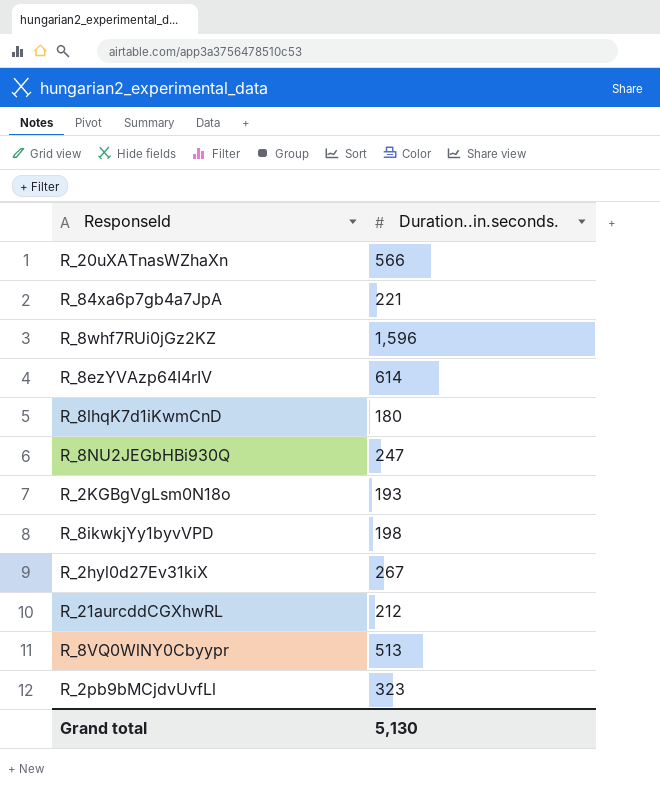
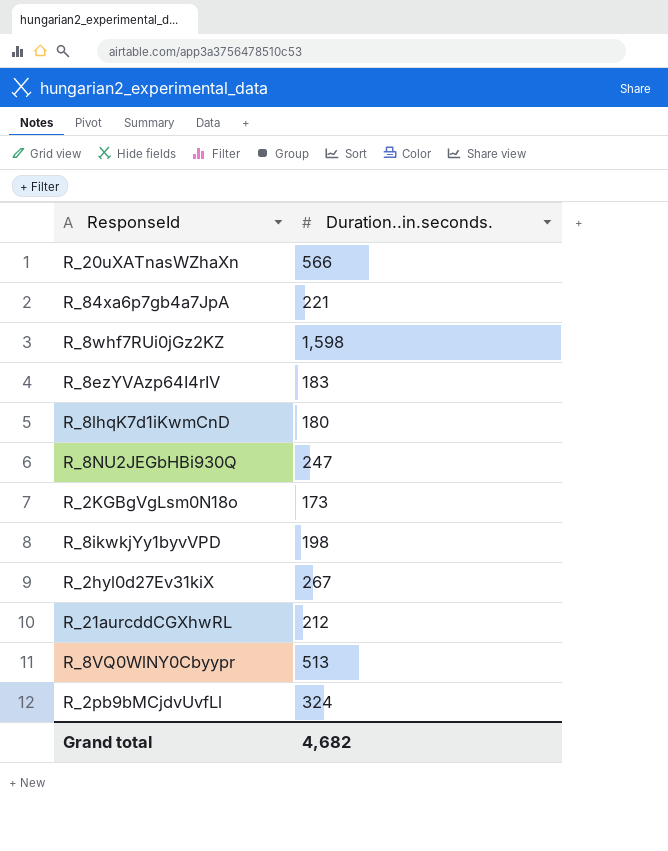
R_8whf7RUi0jGz2KZ | Duration..in.seconds.: 1,596 -> 1,598
R_8ezYVAzp64I4rIV | Duration..in.seconds.: 614 -> 183
R_2KGBgVgLsm0N18o | Duration..in.seconds.: 193 -> 173
R_2pb9bMCjdvUvfLl | Duration..in.seconds.: 323 -> 324
Grand total | Duration..in.seconds.: 5,130 -> 4,682

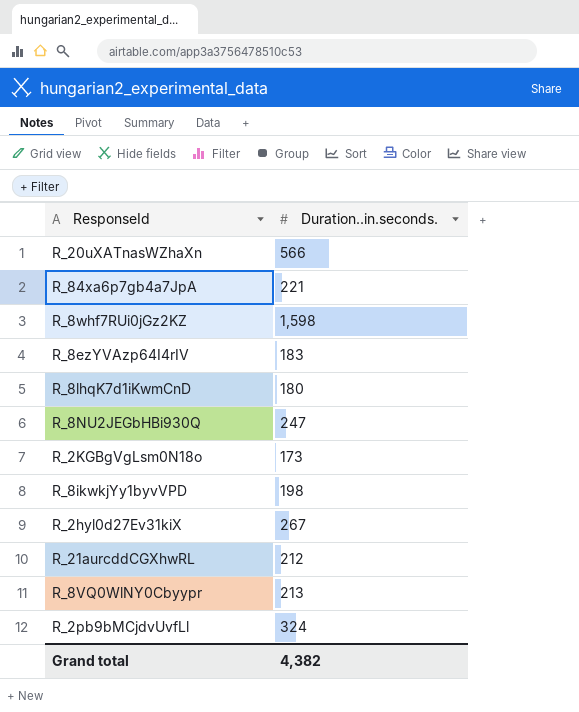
R_8VQ0WlNY0Cbyypr | Duration..in.seconds.: 513 -> 213
Grand total | Duration..in.seconds.: 4,682 -> 4,382

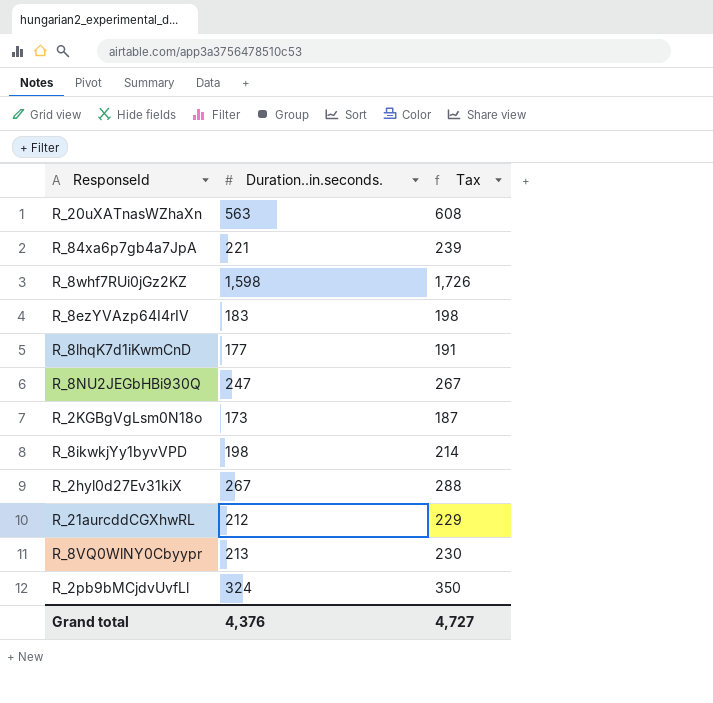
column Tax | formula: none -> [Duration..in.seconds.] * 1.08
R_20uXATnasWZhaXn | Duration..in.seconds.: 566 -> 563
R_8lhqK7d1iKwmCnD | Duration..in.seconds.: 180 -> 177
Grand total | Duration..in.seconds.: 4,382 -> 4,376

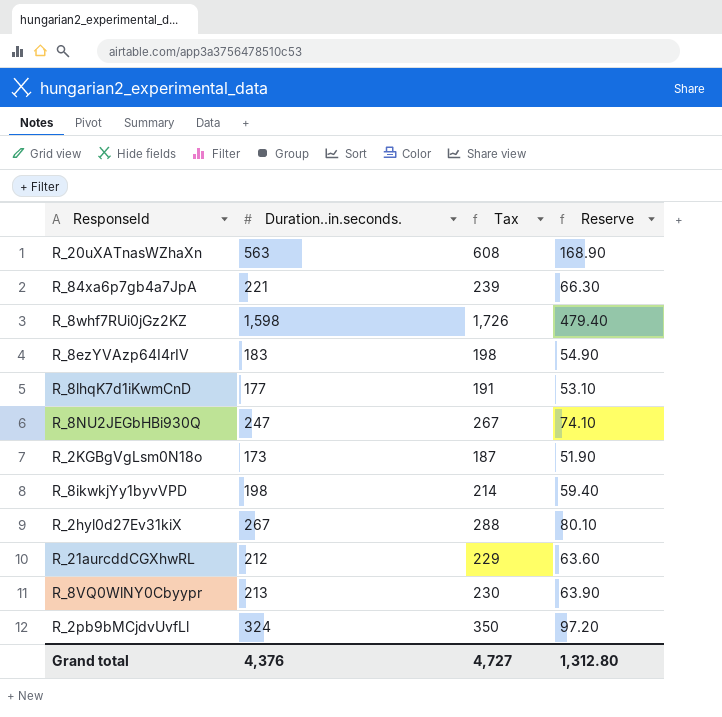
column Reserve | formula: none -> [Duration..in.seconds.] * 0.3

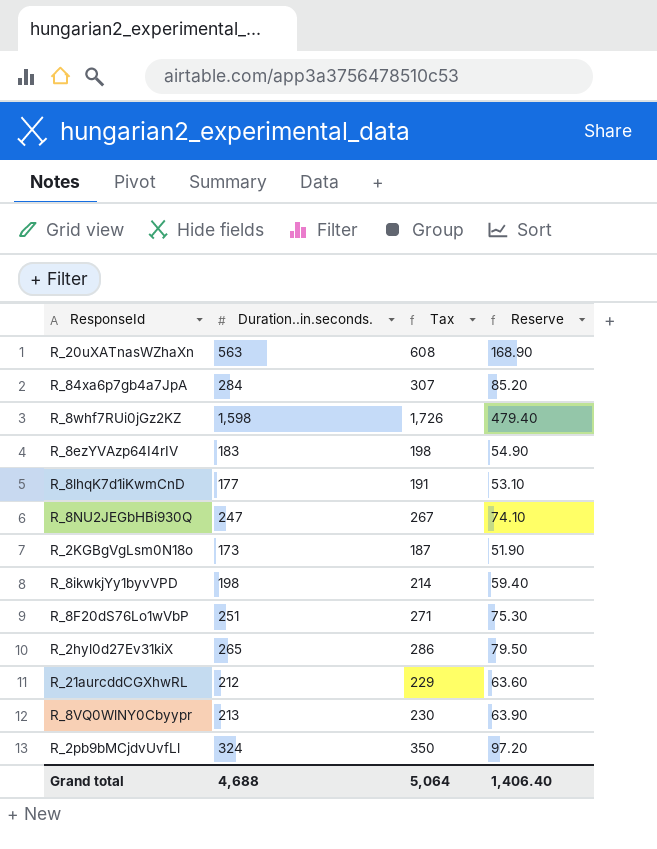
R_84xa6p7gb4a7JpA | Duration..in.seconds.: 221 -> 284
R_84xa6p7gb4a7JpA | Tax: 239 -> 307
R_84xa6p7gb4a7JpA | Reserve: 66.30 -> 85.20
row R_8F20dS76Lo1wVbP: none -> 251 | 271 | 75.30
R_2hyl0d27Ev31kiX | Duration..in.seconds.: 267 -> 265
R_2hyl0d27Ev31kiX | Tax: 288 -> 286
R_2hyl0d27Ev31kiX | Reserve: 80.10 -> 79.50
Grand total | Duration..in.seconds.: 4,376 -> 4,688
Grand total | Tax: 4,727 -> 5,064
Grand total | Reserve: 1,312.80 -> 1,406.40

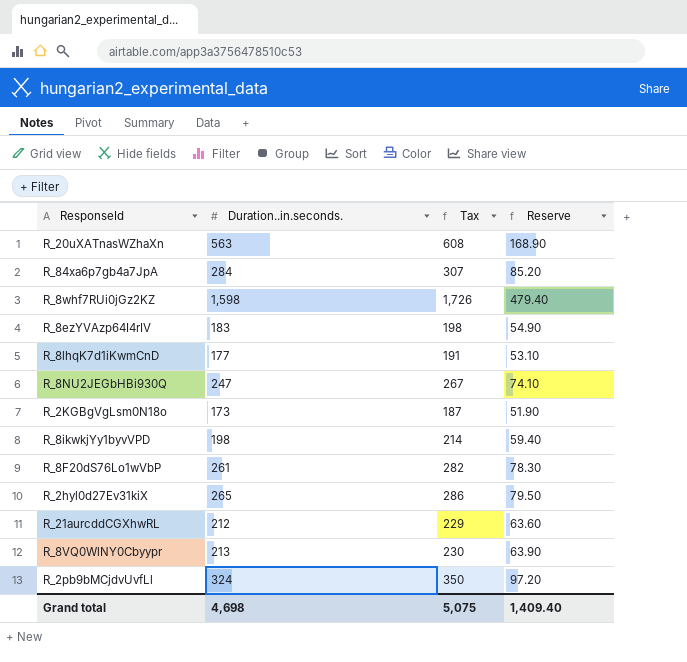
R_8F20dS76Lo1wVbP | Duration..in.seconds.: 251 -> 261
R_8F20dS76Lo1wVbP | Tax: 271 -> 282
R_8F20dS76Lo1wVbP | Reserve: 75.30 -> 78.30
Grand total | Duration..in.seconds.: 4,688 -> 4,698
Grand total | Tax: 5,064 -> 5,075
Grand total | Reserve: 1,406.40 -> 1,409.40

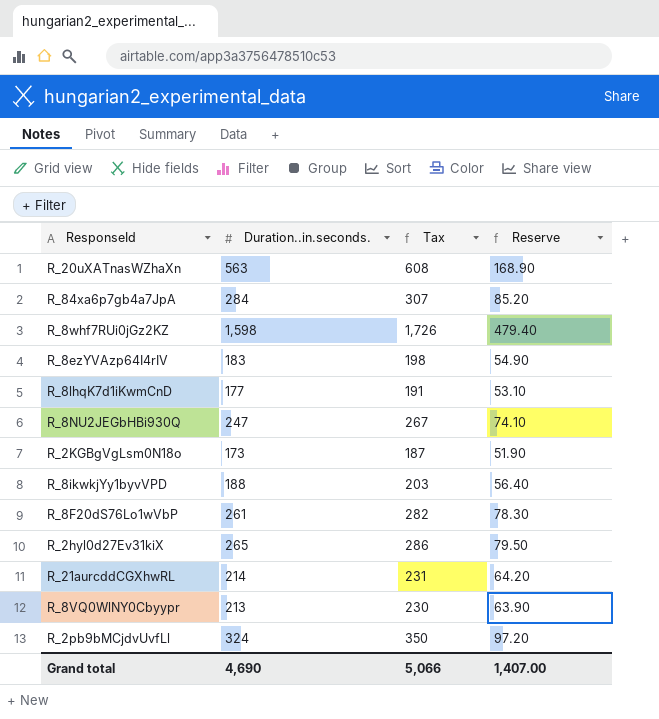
R_8ikwkjYy1byvVPD | Duration..in.seconds.: 198 -> 188
R_8ikwkjYy1byvVPD | Tax: 214 -> 203
R_8ikwkjYy1byvVPD | Reserve: 59.40 -> 56.40
R_21aurcddCGXhwRL | Duration..in.seconds.: 212 -> 214
R_21aurcddCGXhwRL | Tax: 229 -> 231
R_21aurcddCGXhwRL | Reserve: 63.60 -> 64.20
Grand total | Duration..in.seconds.: 4,698 -> 4,690
Grand total | Tax: 5,075 -> 5,066
Grand total | Reserve: 1,409.40 -> 1,407.00

